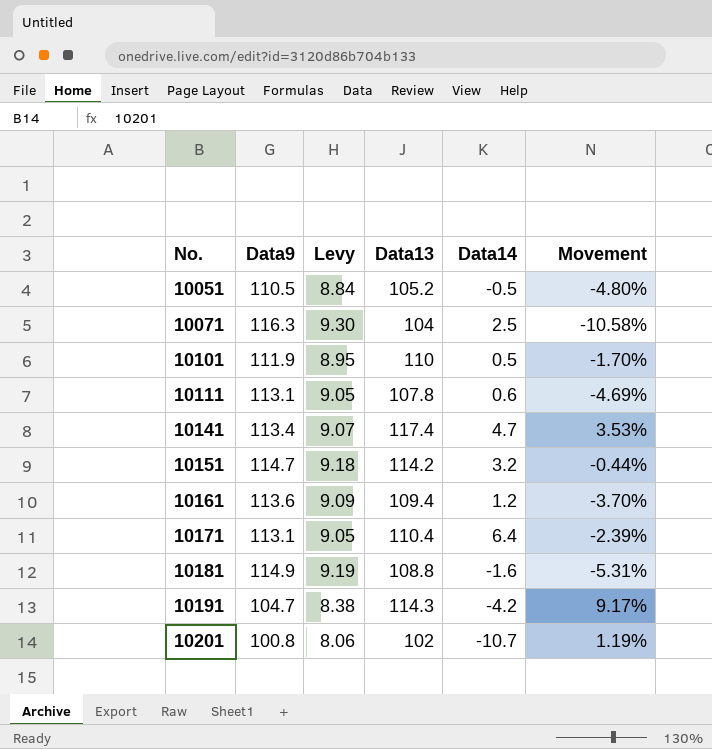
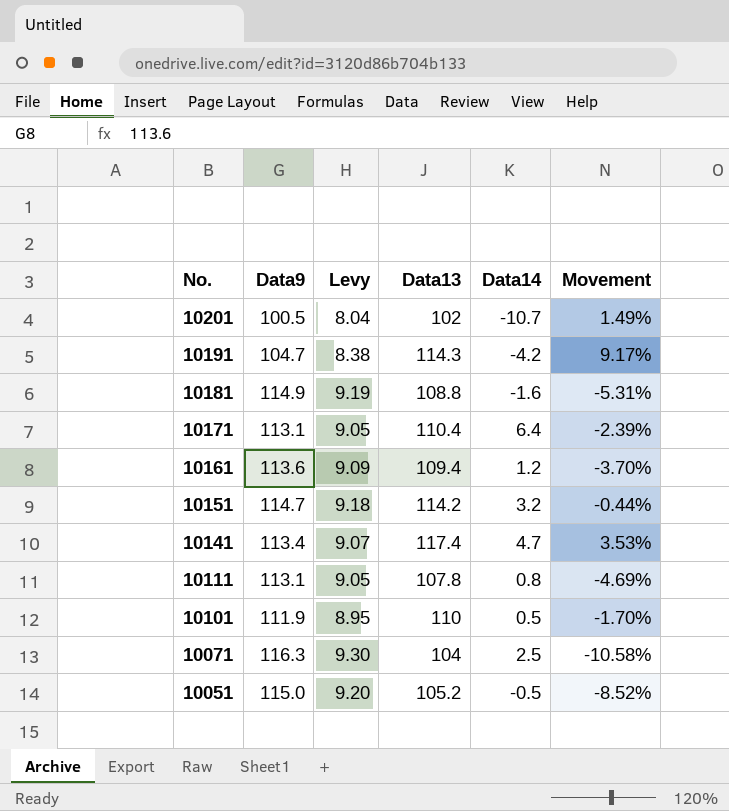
row order: No. ascending -> No. descending
10201 | Data9: 100.8 -> 100.5
10201 | Levy: 8.06 -> 8.04
10201 | Movement: 1.19% -> 1.49%
10111 | Data14: 0.6 -> 0.8
10051 | Data9: 110.5 -> 115.0
10051 | Levy: 8.84 -> 9.20
10051 | Movement: -4.80% -> -8.52%

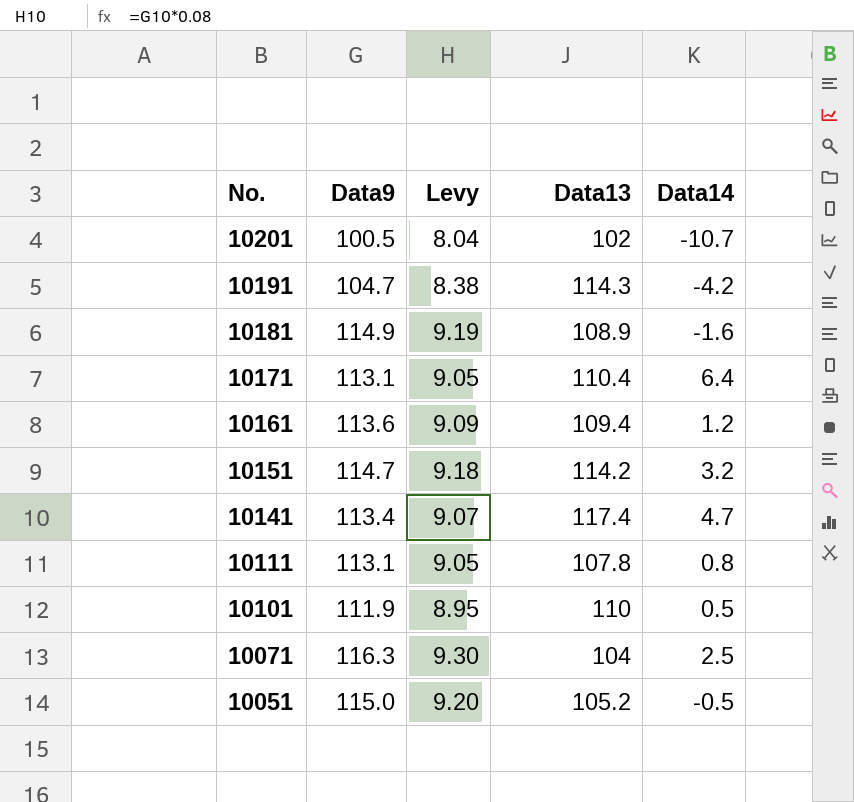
column Movement | formula: ([Data13] - [Data9]) / [Data9] -> none
10181 | Data13: 108.8 -> 108.9

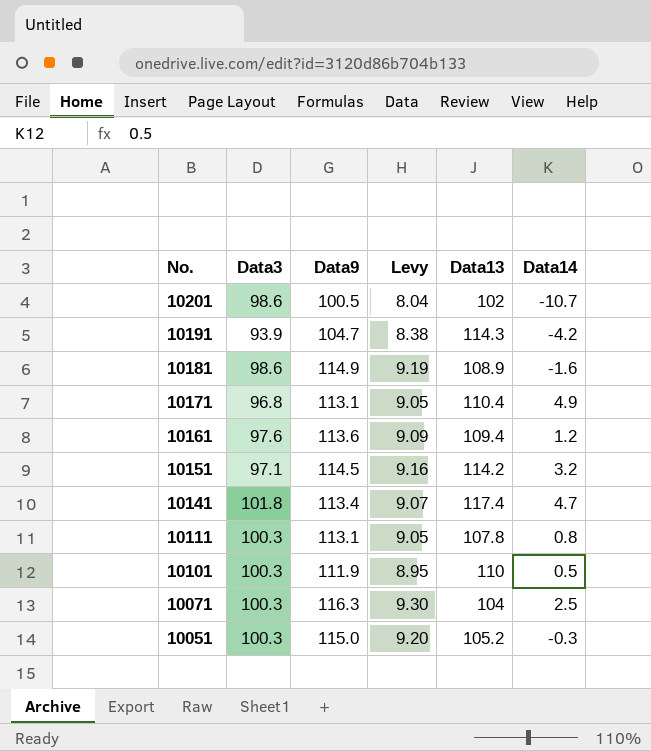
column Data3 | position: none -> 2
10171 | Data14: 6.4 -> 4.9
10151 | Data9: 114.7 -> 114.5
10151 | Levy: 9.18 -> 9.16
10051 | Data14: -0.5 -> -0.3

